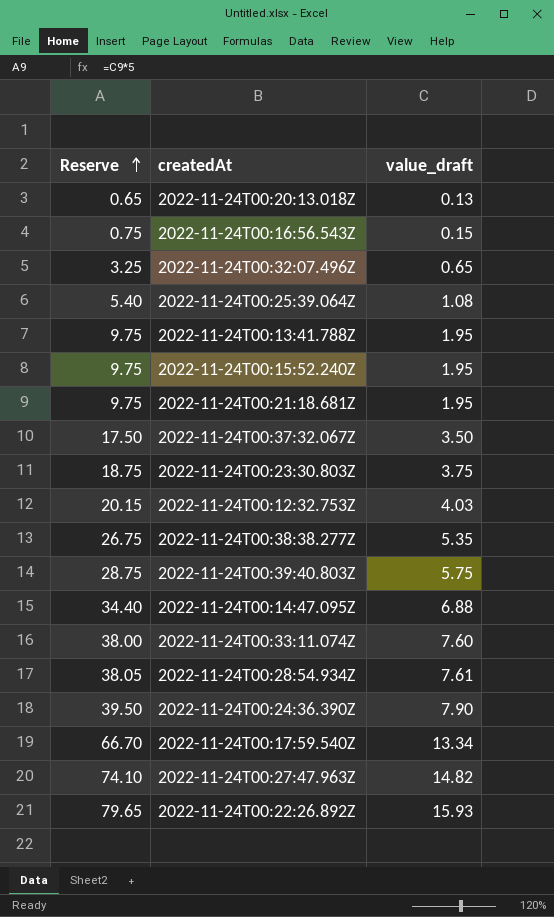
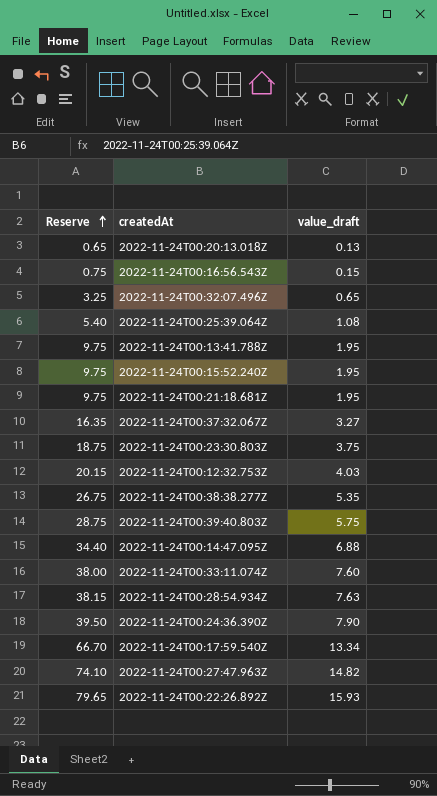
2022-11-24T00:37:32.067Z | Reserve: 17.50 -> 16.35
2022-11-24T00:37:32.067Z | value_draft: 3.50 -> 3.27
2022-11-24T00:28:54.934Z | Reserve: 38.05 -> 38.15
2022-11-24T00:28:54.934Z | value_draft: 7.61 -> 7.63

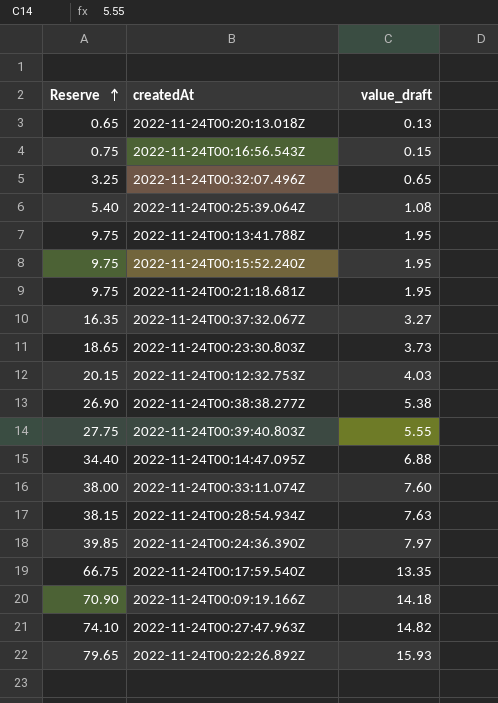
2022-11-24T00:23:30.803Z | Reserve: 18.75 -> 18.65
2022-11-24T00:23:30.803Z | value_draft: 3.75 -> 3.73
2022-11-24T00:38:38.277Z | Reserve: 26.75 -> 26.90
2022-11-24T00:38:38.277Z | value_draft: 5.35 -> 5.38
2022-11-24T00:39:40.803Z | Reserve: 28.75 -> 27.75
2022-11-24T00:39:40.803Z | value_draft: 5.75 -> 5.55
2022-11-24T00:24:36.390Z | Reserve: 39.50 -> 39.85
2022-11-24T00:24:36.390Z | value_draft: 7.90 -> 7.97
2022-11-24T00:17:59.540Z | Reserve: 66.70 -> 66.75
2022-11-24T00:17:59.540Z | value_draft: 13.34 -> 13.35
row 2022-11-24T00:09:19.166Z: none -> 70.90 | 14.18

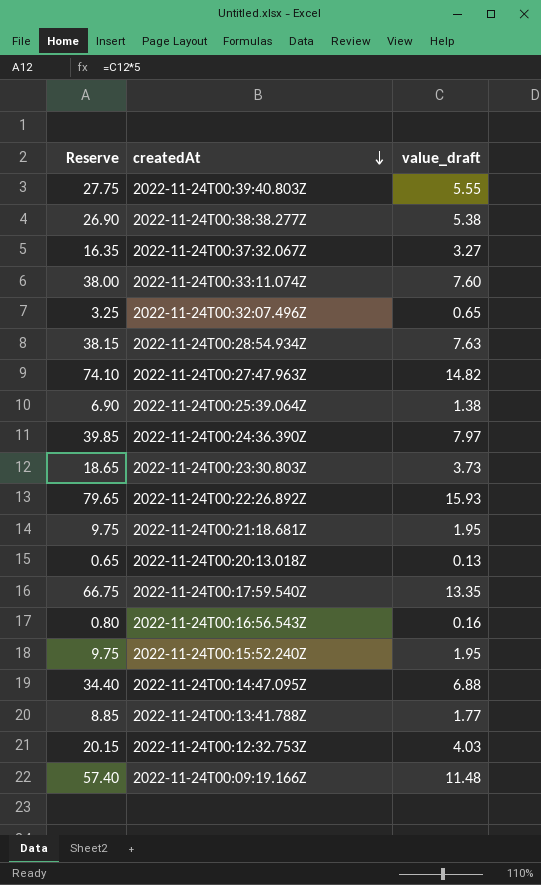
row order: Reserve ascending -> createdAt descending
2022-11-24T00:25:39.064Z | Reserve: 5.40 -> 6.90
2022-11-24T00:25:39.064Z | value_draft: 1.08 -> 1.38
2022-11-24T00:16:56.543Z | Reserve: 0.75 -> 0.80
2022-11-24T00:16:56.543Z | value_draft: 0.15 -> 0.16
2022-11-24T00:13:41.788Z | Reserve: 9.75 -> 8.85
2022-11-24T00:13:41.788Z | value_draft: 1.95 -> 1.77
2022-11-24T00:09:19.166Z | Reserve: 70.90 -> 57.40
2022-11-24T00:09:19.166Z | value_draft: 14.18 -> 11.48

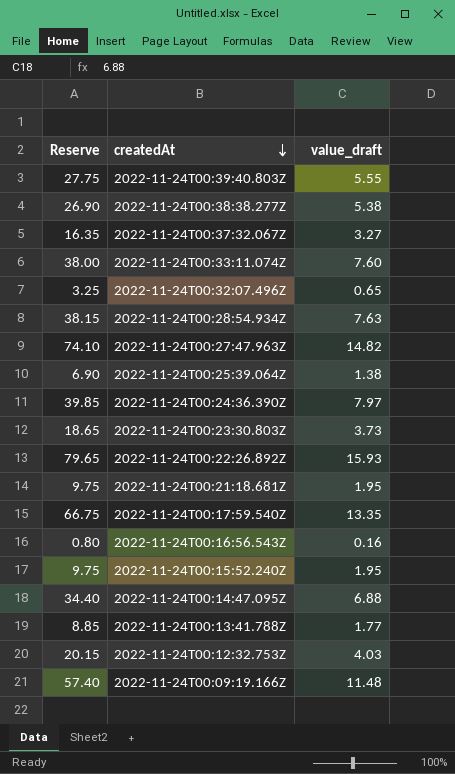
row 2022-11-24T00:20:13.018Z: 0.65 | 0.13 -> none

